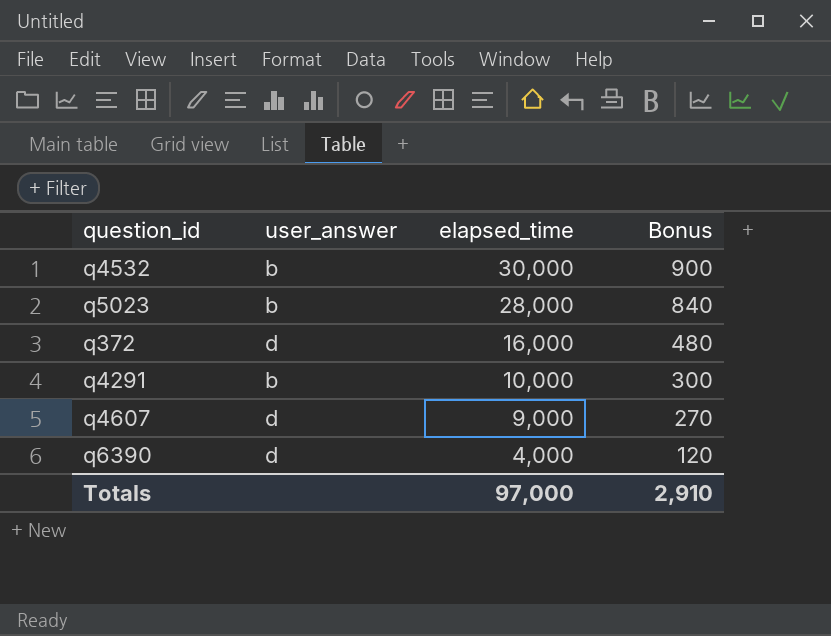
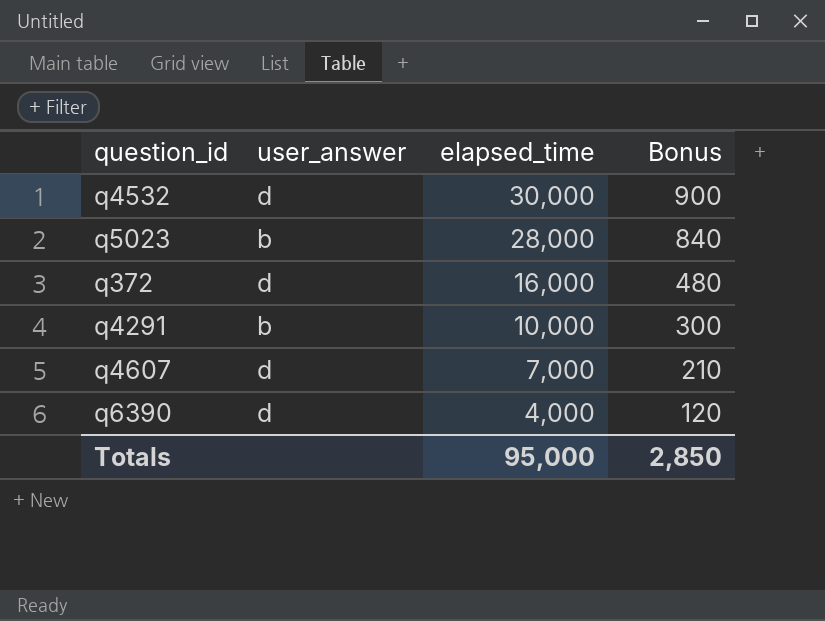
q4532 | user_answer: b -> d
q4607 | elapsed_time: 9,000 -> 7,000
q4607 | Bonus: 270 -> 210
Totals | elapsed_time: 97,000 -> 95,000
Totals | Bonus: 2,910 -> 2,850

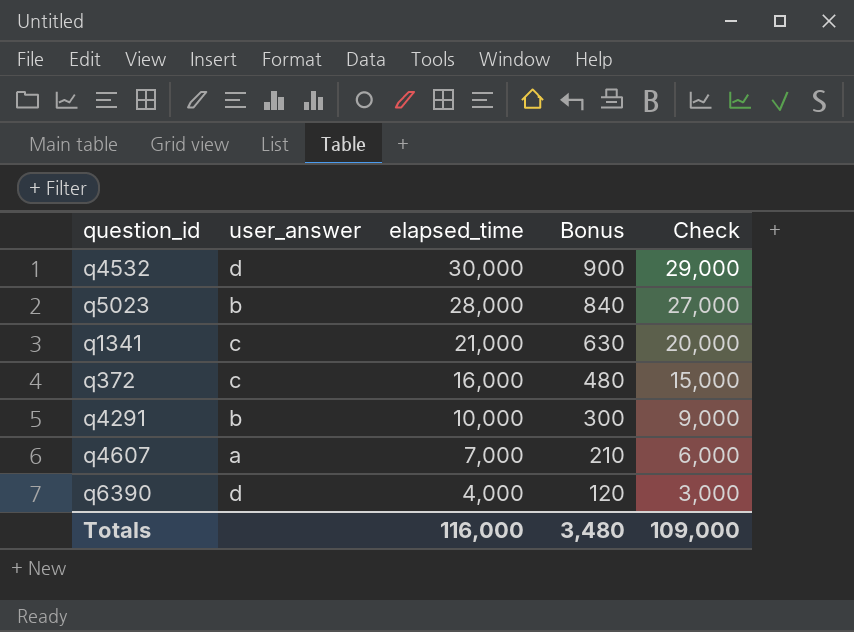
column Check | formula: none -> [elapsed_time] - 1000
row q1341: none -> c | 21,000 | 630 | 20,000
q372 | user_answer: d -> c
q4607 | user_answer: d -> a
Totals | elapsed_time: 95,000 -> 116,000
Totals | Bonus: 2,850 -> 3,480

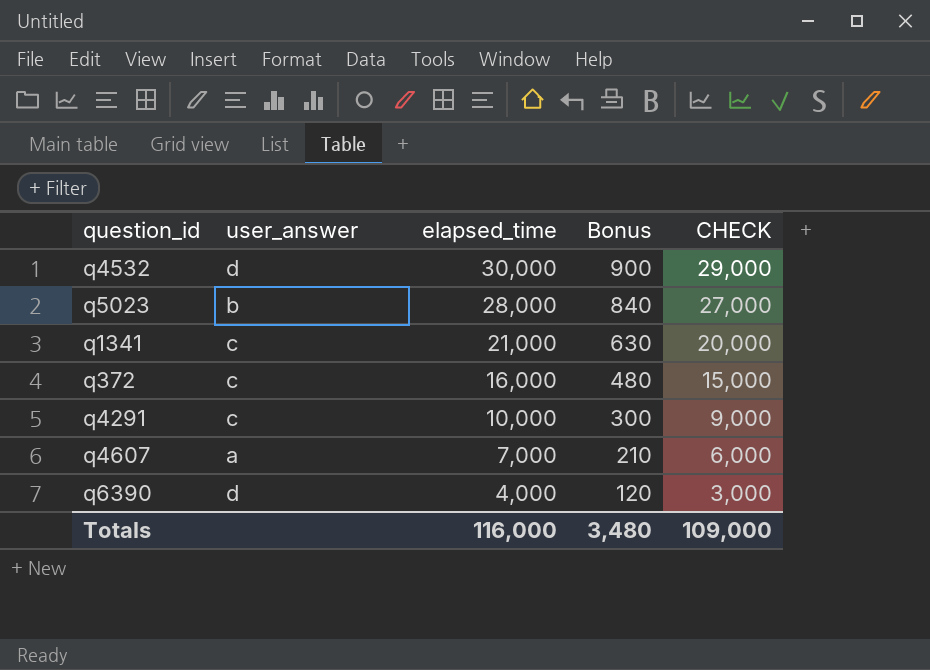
column name: Check -> CHECK
q4291 | user_answer: b -> c

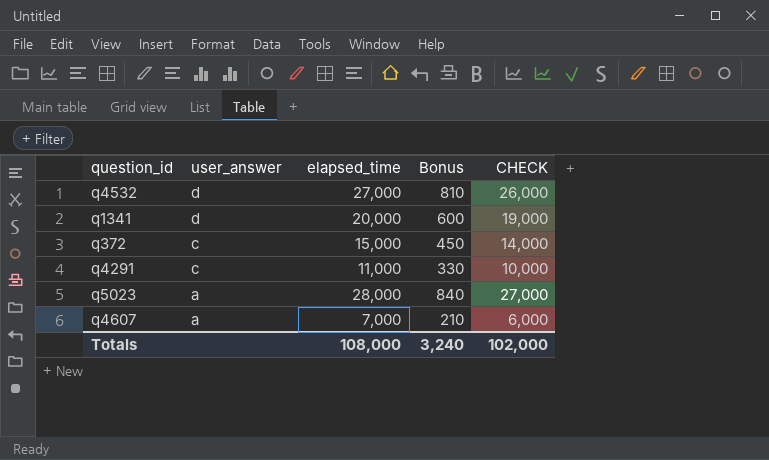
row order: elapsed_time descending -> user_answer descending
row q6390: d | 4,000 | 120 | 3,000 -> none
q4532 | elapsed_time: 30,000 -> 27,000
q4532 | Bonus: 900 -> 810
q4532 | CHECK: 29,000 -> 26,000
q1341 | user_answer: c -> d
q1341 | elapsed_time: 21,000 -> 20,000
q1341 | Bonus: 630 -> 600
q1341 | CHECK: 20,000 -> 19,000
q372 | elapsed_time: 16,000 -> 15,000
q372 | Bonus: 480 -> 450
q372 | CHECK: 15,000 -> 14,000
q4291 | elapsed_time: 10,000 -> 11,000
q4291 | Bonus: 300 -> 330
q4291 | CHECK: 9,000 -> 10,000
q5023 | user_answer: b -> a
Totals | elapsed_time: 116,000 -> 108,000
Totals | Bonus: 3,480 -> 3,240
Totals | CHECK: 109,000 -> 102,000

